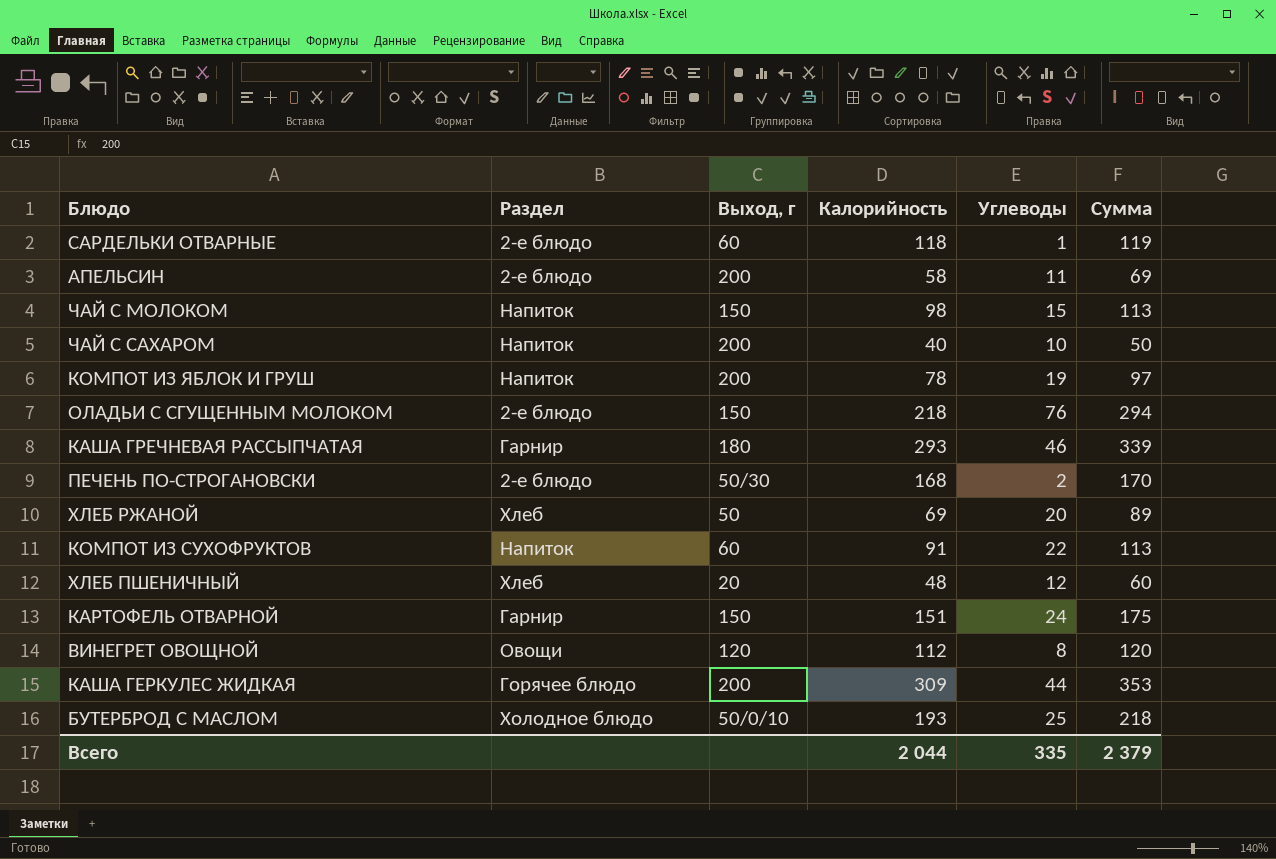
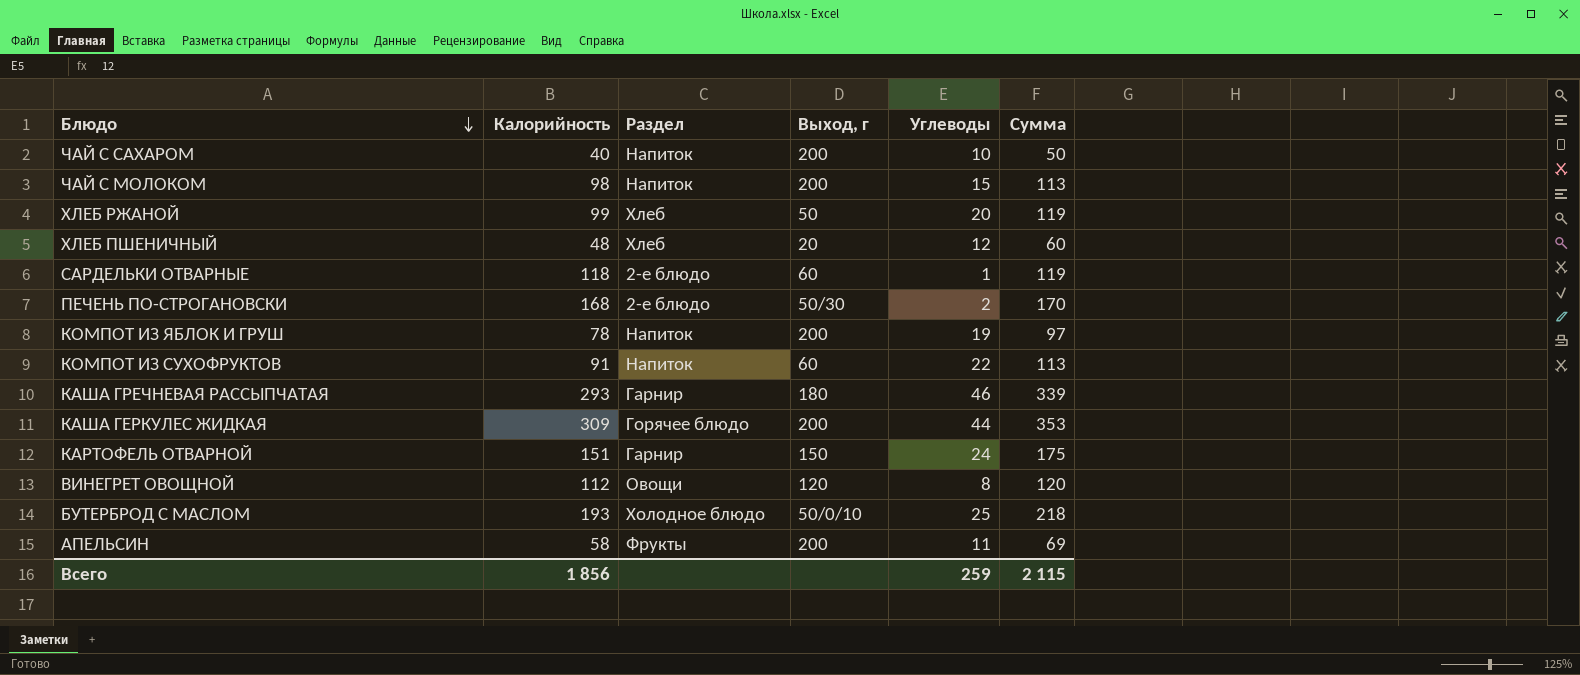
row order: none -> Блюдо descending
column Калорийность | position: 4 -> 2
row ОЛАДЬИ С СГУЩЕННЫМ МОЛОКОМ: 2-е блюдо | 150 | 218 | 76 | 294 -> none
ЧАЙ С МОЛОКОМ | Выход, г: 150 -> 200
ХЛЕБ РЖАНОЙ | Калорийность: 69 -> 99
ХЛЕБ РЖАНОЙ | Сумма: 89 -> 119
АПЕЛЬСИН | Раздел: 2-е блюдо -> Фрукты
Всего | Калорийность: 2 044 -> 1 856
Всего | Углеводы: 335 -> 259
Всего | Сумма: 2 379 -> 2 115

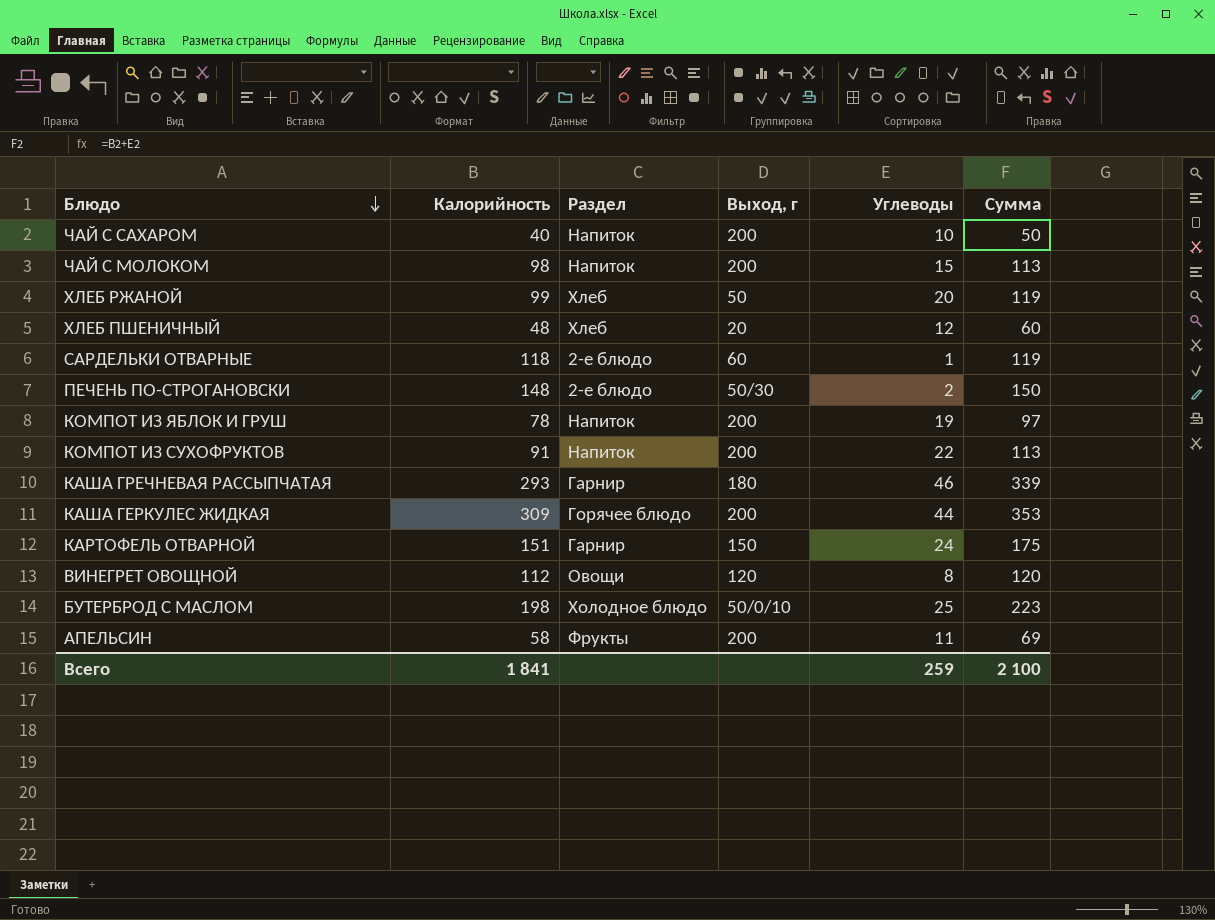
ПЕЧЕНЬ ПО-СТРОГАНОВСКИ | Калорийность: 168 -> 148
ПЕЧЕНЬ ПО-СТРОГАНОВСКИ | Сумма: 170 -> 150
КОМПОТ ИЗ СУХОФРУКТОВ | Выход, г: 60 -> 200
БУТЕРБРОД С МАСЛОМ | Калорийность: 193 -> 198
БУТЕРБРОД С МАСЛОМ | Сумма: 218 -> 223
Всего | Калорийность: 1 856 -> 1 841
Всего | Сумма: 2 115 -> 2 100

